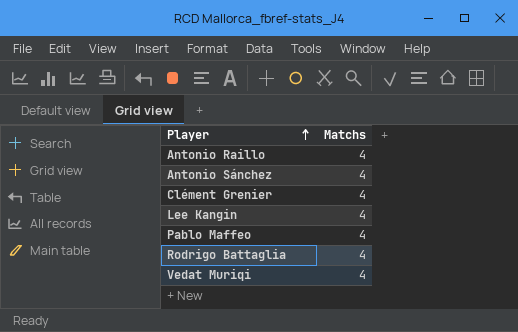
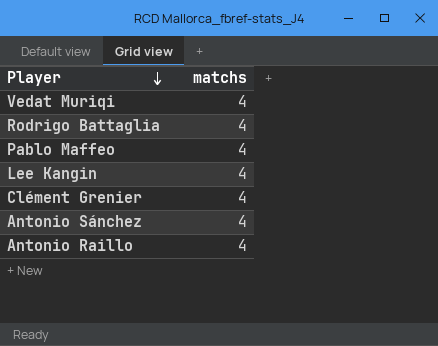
row order: Player ascending -> Player descending
column name: Matchs -> matchs

